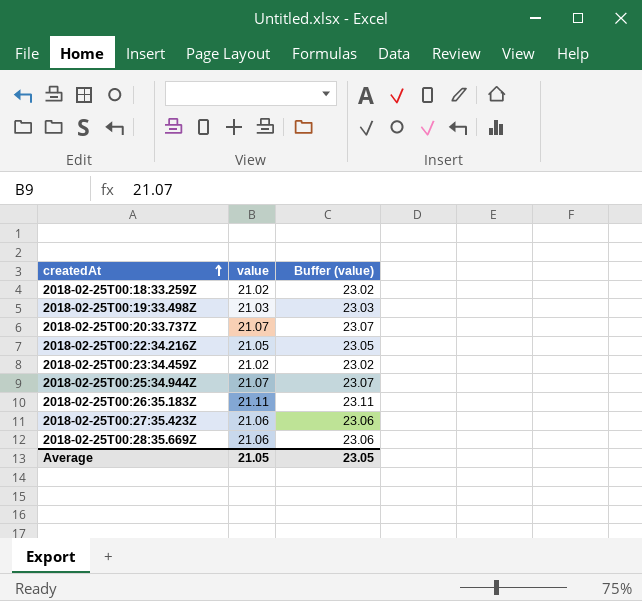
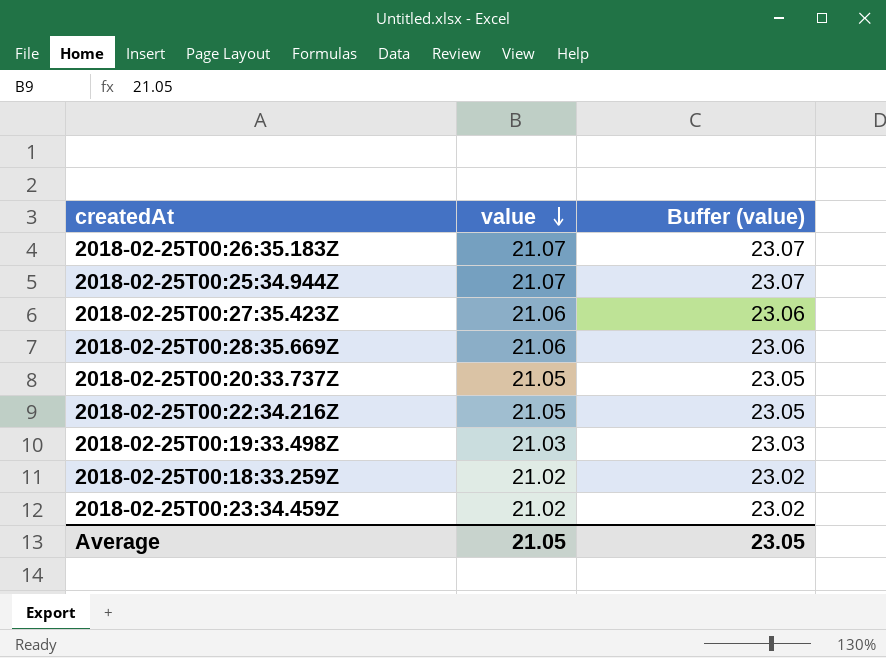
row order: createdAt ascending -> value descending
2018-02-25T00:26:35.183Z | value: 21.11 -> 21.07
2018-02-25T00:26:35.183Z | Buffer (value): 23.11 -> 23.07
2018-02-25T00:20:33.737Z | value: 21.07 -> 21.05
2018-02-25T00:20:33.737Z | Buffer (value): 23.07 -> 23.05

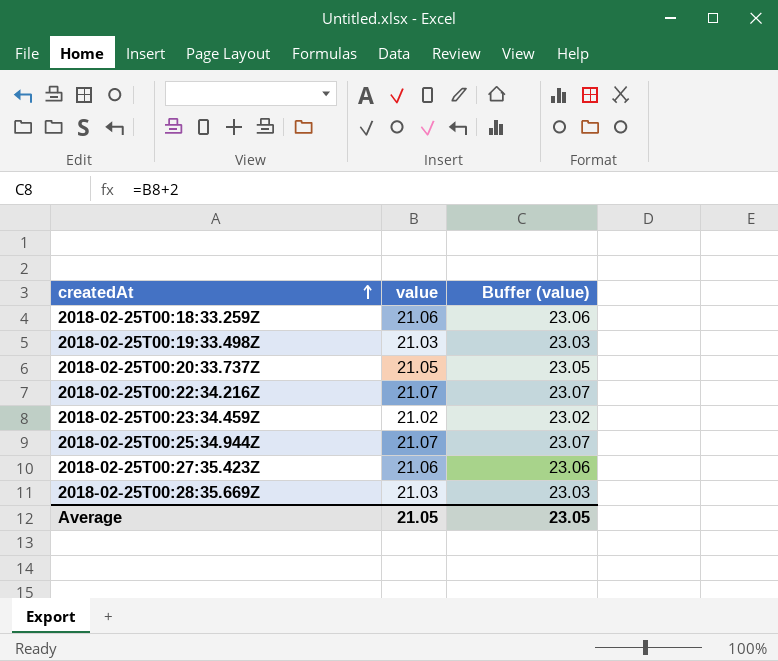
row order: value descending -> createdAt ascending
row 2018-02-25T00:26:35.183Z: 21.07 | 23.07 -> none
2018-02-25T00:18:33.259Z | value: 21.02 -> 21.06
2018-02-25T00:18:33.259Z | Buffer (value): 23.02 -> 23.06
2018-02-25T00:22:34.216Z | value: 21.05 -> 21.07
2018-02-25T00:22:34.216Z | Buffer (value): 23.05 -> 23.07
2018-02-25T00:28:35.669Z | value: 21.06 -> 21.03
2018-02-25T00:28:35.669Z | Buffer (value): 23.06 -> 23.03

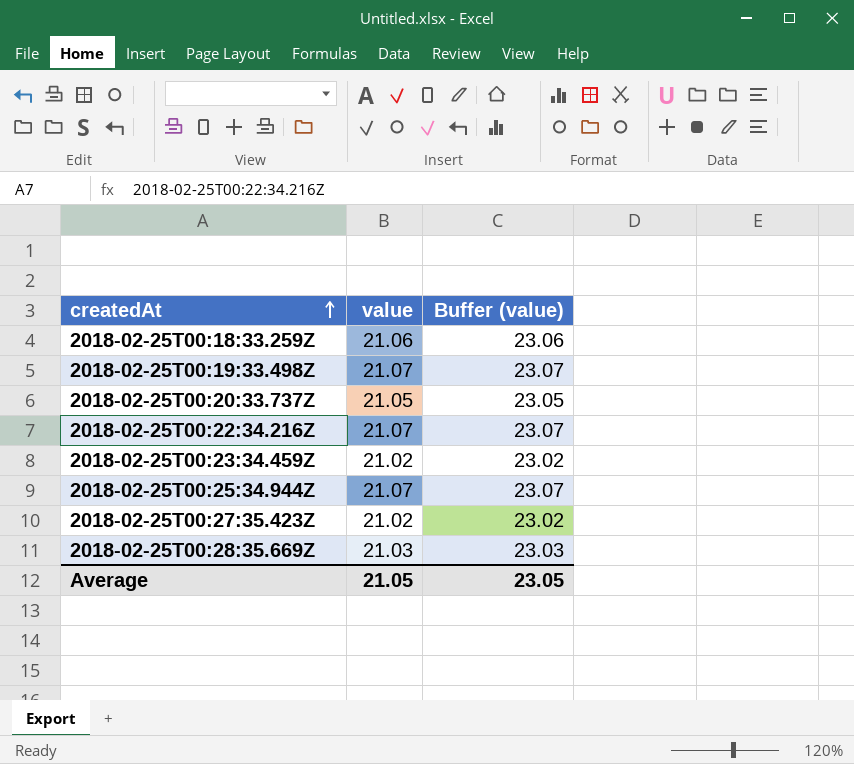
2018-02-25T00:19:33.498Z | value: 21.03 -> 21.07
2018-02-25T00:19:33.498Z | Buffer (value): 23.03 -> 23.07
2018-02-25T00:27:35.423Z | value: 21.06 -> 21.02
2018-02-25T00:27:35.423Z | Buffer (value): 23.06 -> 23.02

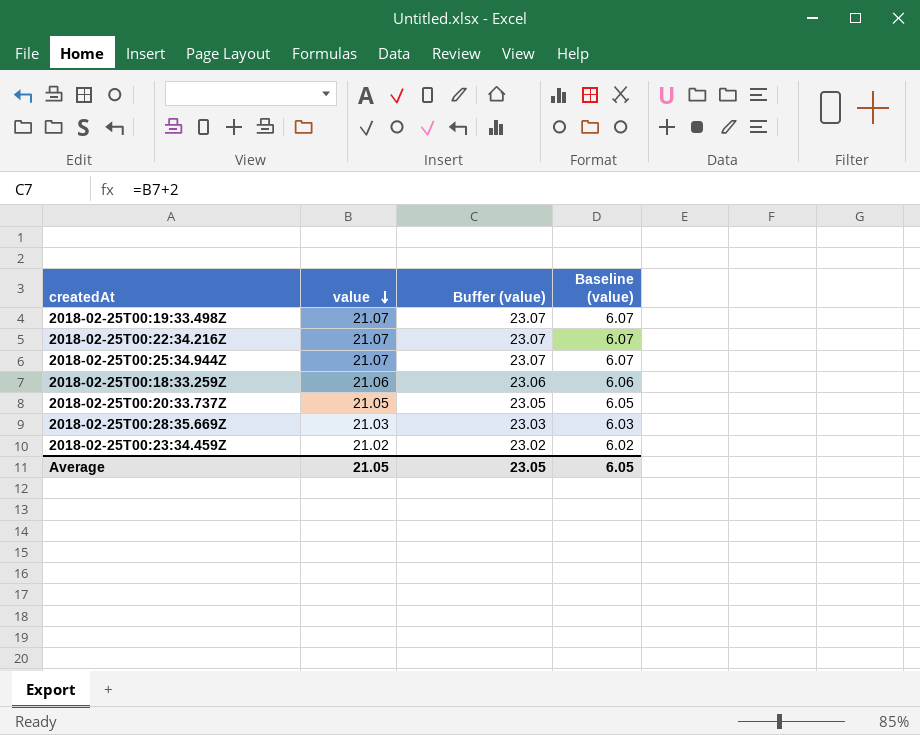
row order: createdAt ascending -> value descending
column Baseline (value) | formula: none -> [value] - 15
row 2018-02-25T00:27:35.423Z: 21.02 | 23.02 -> none

